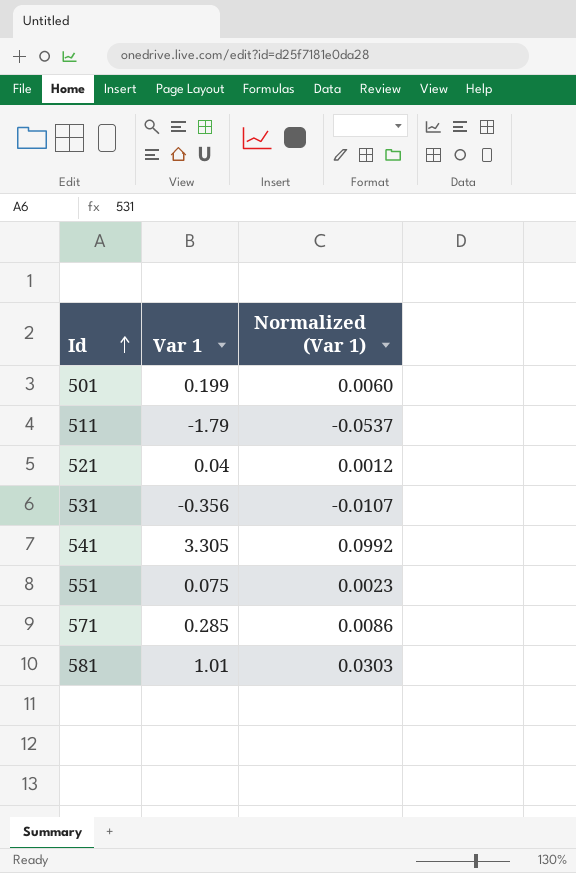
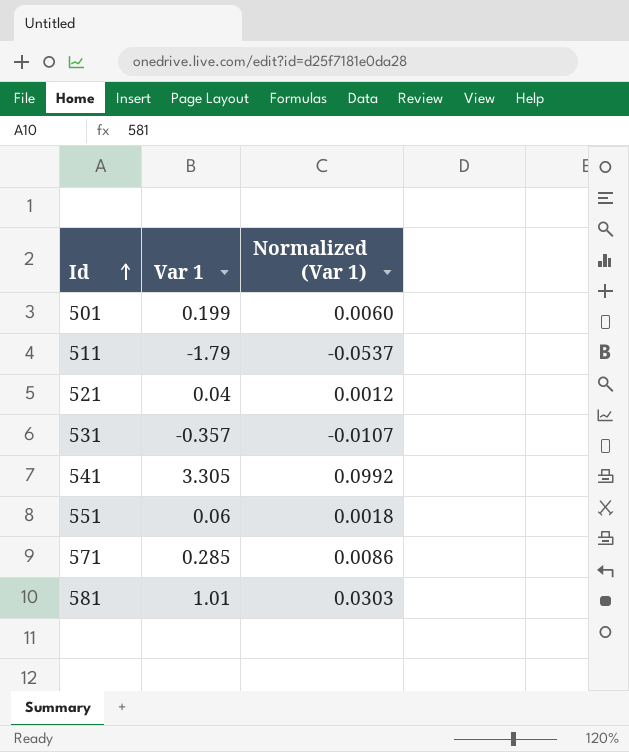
531 | Var 1: -0.356 -> -0.357
551 | Var 1: 0.075 -> 0.06
551 | Normalized (Var 1): 0.0023 -> 0.0018

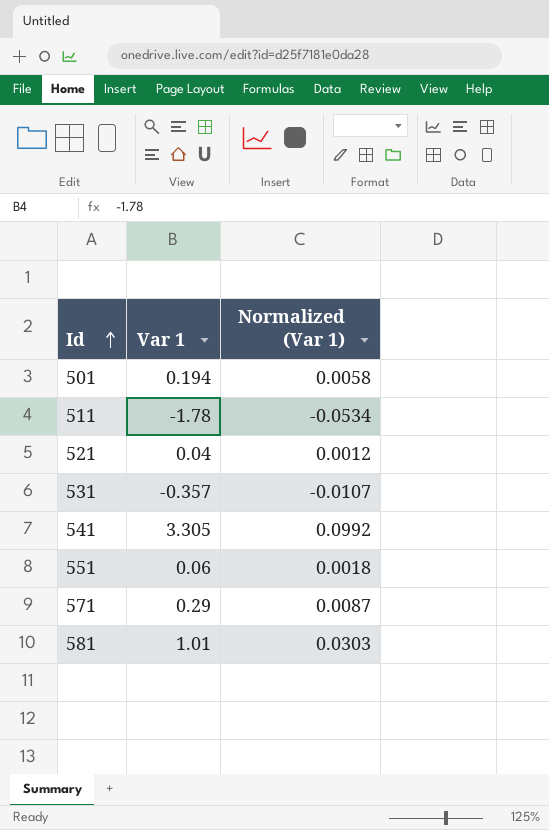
501 | Var 1: 0.199 -> 0.194
501 | Normalized (Var 1): 0.0060 -> 0.0058
511 | Var 1: -1.79 -> -1.78
511 | Normalized (Var 1): -0.0537 -> -0.0534
571 | Var 1: 0.285 -> 0.29
571 | Normalized (Var 1): 0.0086 -> 0.0087

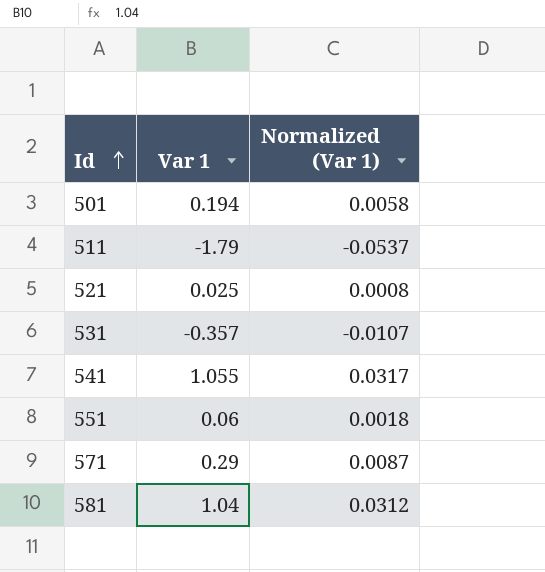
511 | Var 1: -1.78 -> -1.79
511 | Normalized (Var 1): -0.0534 -> -0.0537
521 | Var 1: 0.04 -> 0.025
521 | Normalized (Var 1): 0.0012 -> 0.0008
541 | Var 1: 3.305 -> 1.055
541 | Normalized (Var 1): 0.0992 -> 0.0317
581 | Var 1: 1.01 -> 1.04
581 | Normalized (Var 1): 0.0303 -> 0.0312

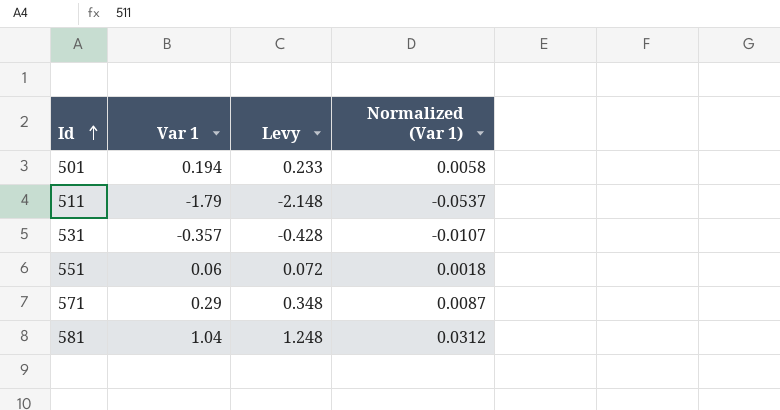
column Levy | formula: none -> [Var 1] * 1.2
row 521: 0.025 | 0.0008 -> none
row 541: 1.055 | 0.0317 -> none

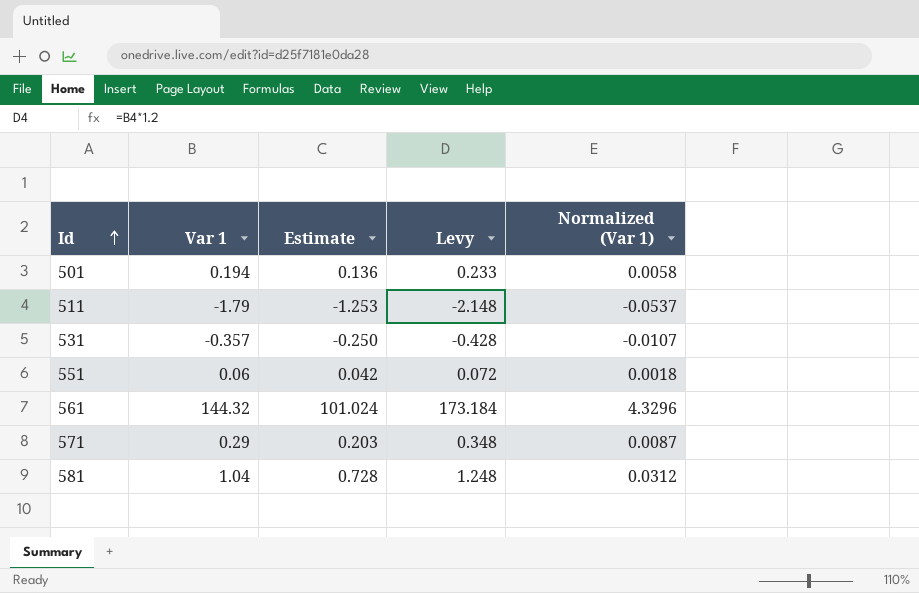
column Estimate | formula: none -> [Var 1] * 0.7
row 561: none -> 144.32 | 101.024 | 173.184 | 4.3296

